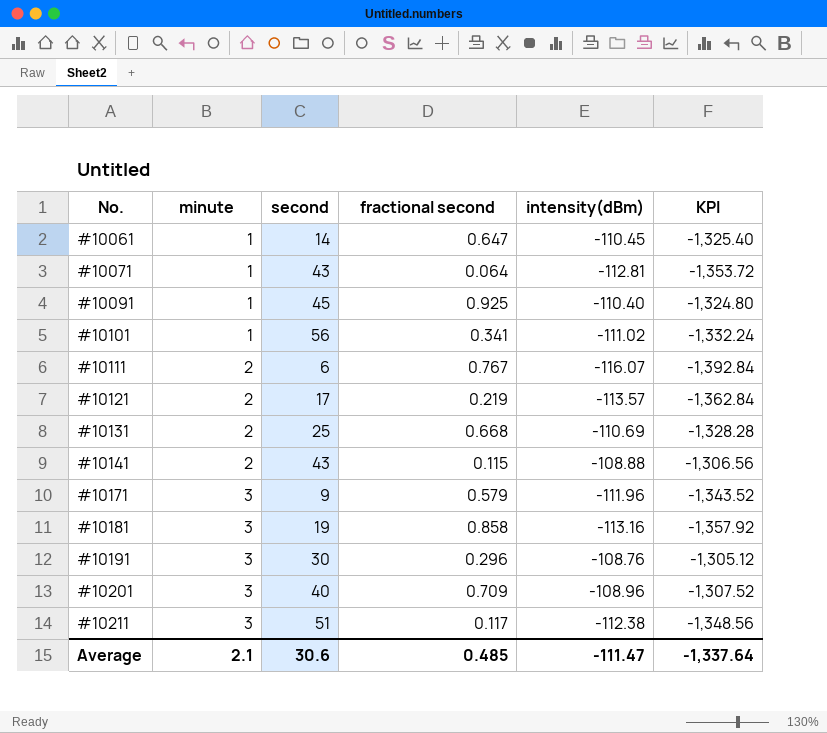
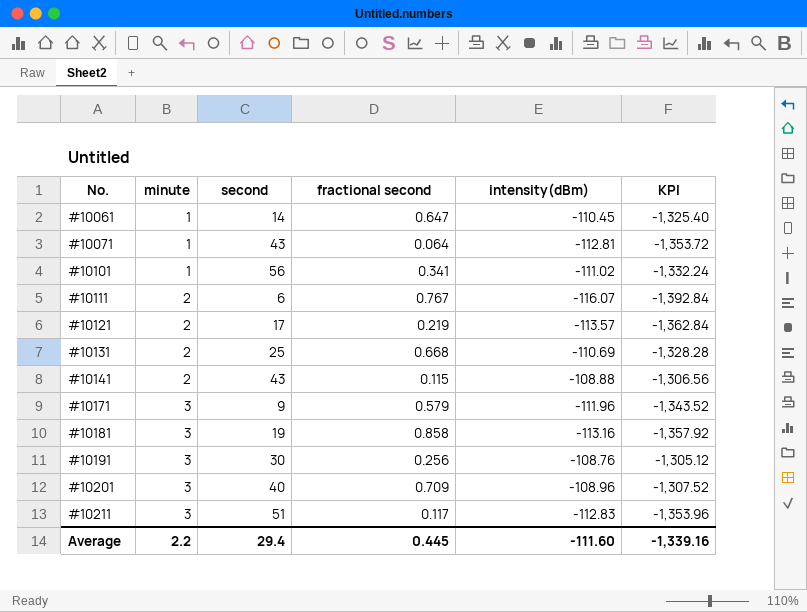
row #10091: 1 | 45 | 0.925 | -110.40 | -1,324.80 -> none
#10191 | fractional second: 0.296 -> 0.256
#10211 | intensity(dBm): -112.38 -> -112.83
#10211 | KPI: -1,348.56 -> -1,353.96
Average | minute: 2.1 -> 2.2
Average | second: 30.6 -> 29.4
Average | fractional second: 0.485 -> 0.445
Average | intensity(dBm): -111.47 -> -111.60
Average | KPI: -1,337.64 -> -1,339.16

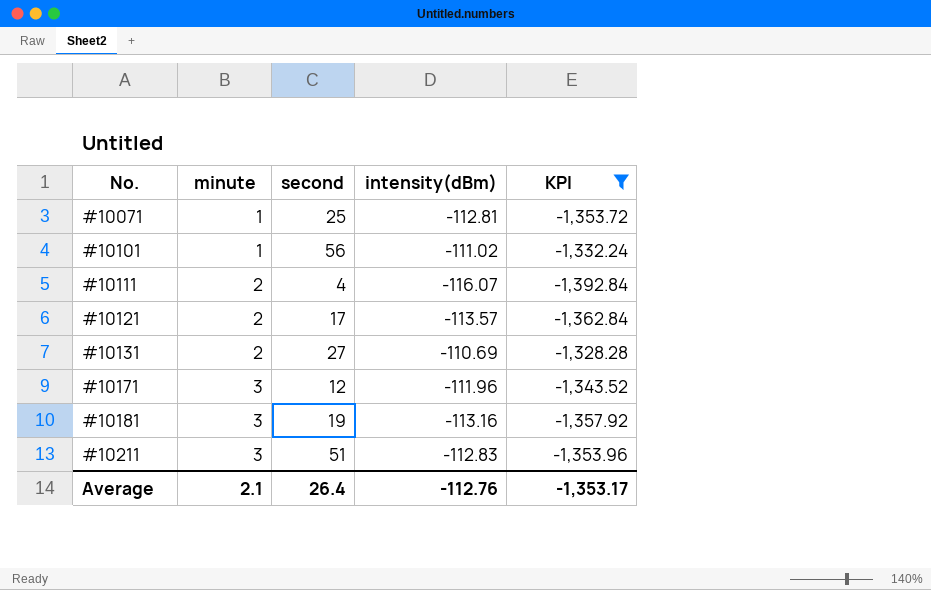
filter: none -> KPI <= -1,328.28
column fractional second | position: 4 -> none
#10071 | second: 43 -> 25
#10111 | second: 6 -> 4
#10131 | second: 25 -> 27
#10171 | second: 9 -> 12
Average | minute: 2.2 -> 2.1
Average | second: 29.4 -> 26.4
Average | intensity(dBm): -111.60 -> -112.76
Average | KPI: -1,339.16 -> -1,353.17

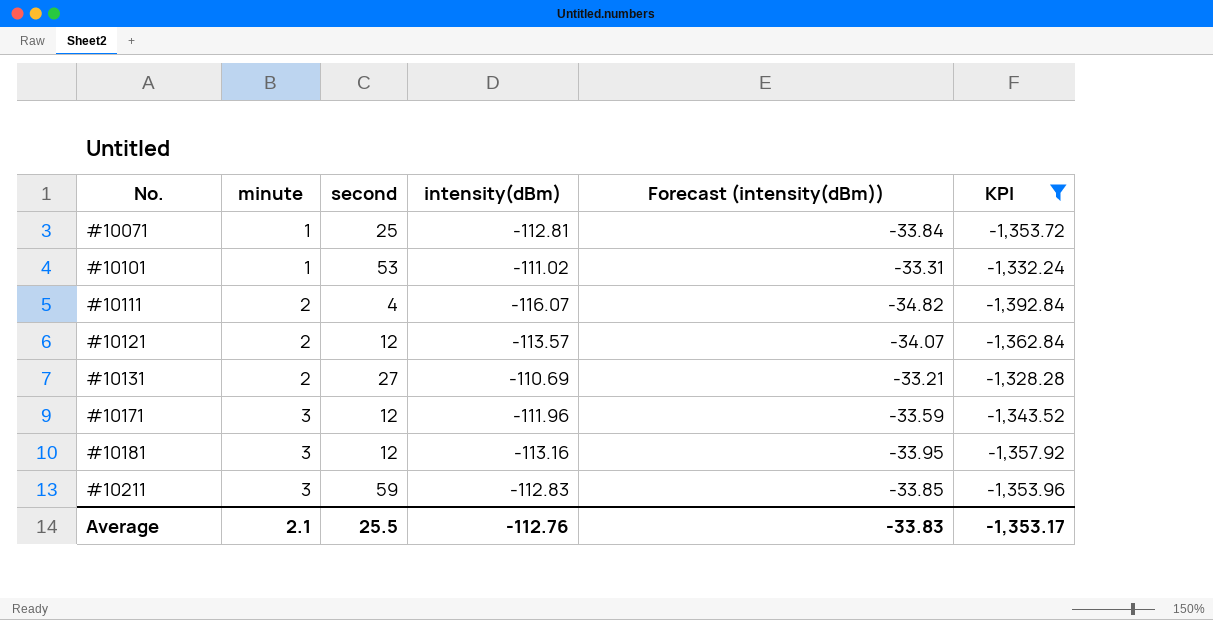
column Forecast (intensity(dBm)) | formula: none -> [intensity(dBm)] * 0.3
#10101 | second: 56 -> 53
#10121 | second: 17 -> 12
#10181 | second: 19 -> 12
#10211 | second: 51 -> 59
Average | second: 26.4 -> 25.5

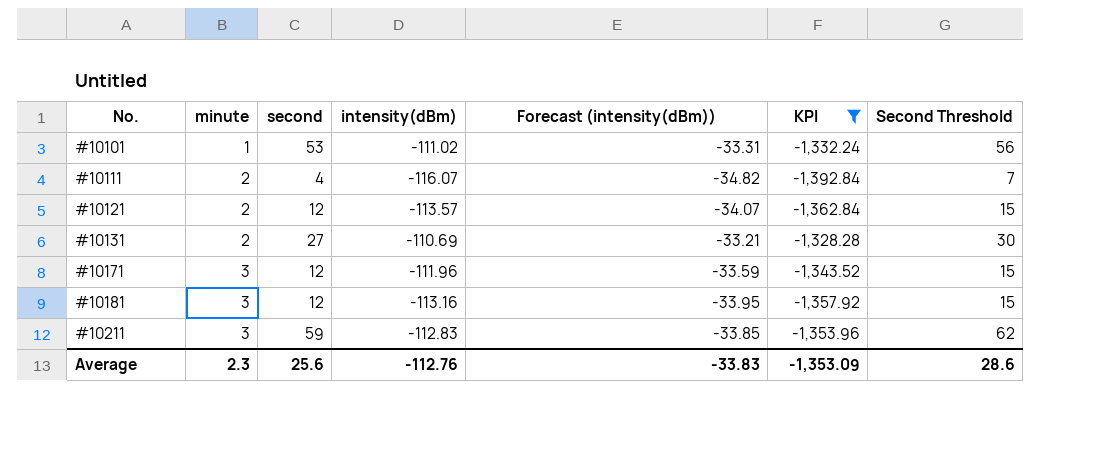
column Second Threshold | formula: none -> [second] + 3
row #10071: 1 | 25 | -112.81 | -33.84 | -1,353.72 -> none
Average | minute: 2.1 -> 2.3
Average | second: 25.5 -> 25.6
Average | KPI: -1,353.17 -> -1,353.09

